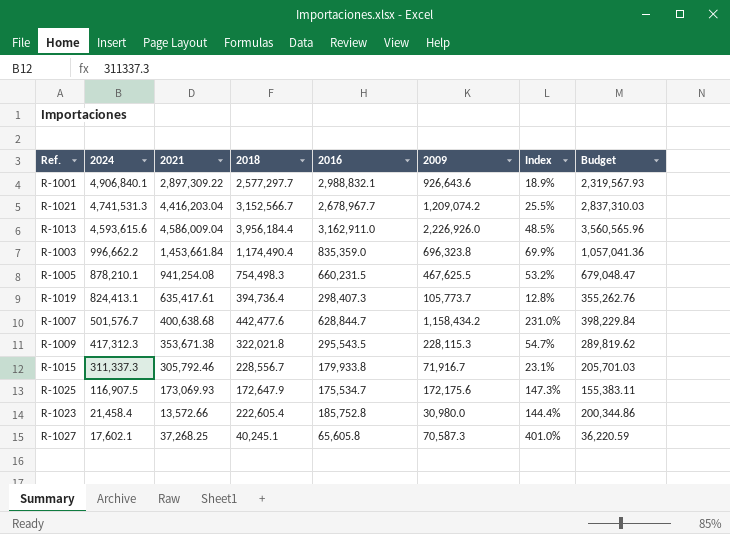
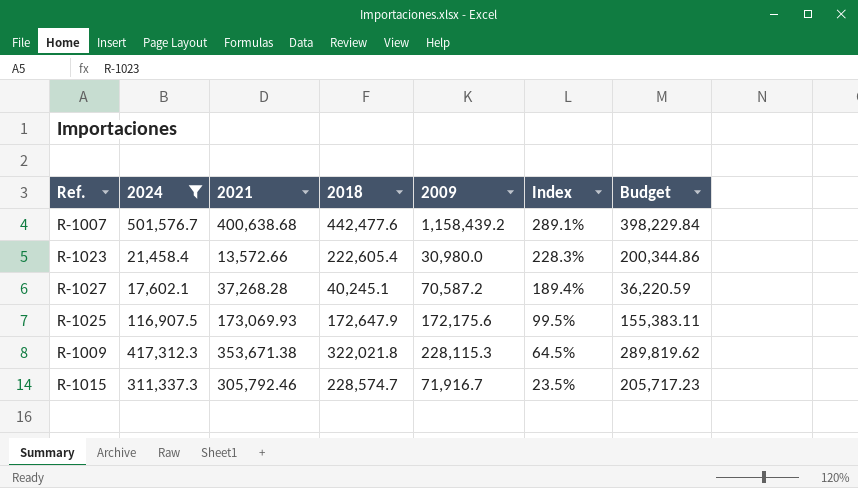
filter: none -> 2024 <= 501,576.7
row order: 2024 descending -> Index descending
column 2016 | position: 5 -> none
column Index | formula: [2009] / [2024] -> [2009] / [2021]
R-1007 | 2009: 1,158,434.2 -> 1,158,439.2
R-1027 | 2021: 37,268.25 -> 37,268.28
R-1027 | 2009: 70,587.3 -> 70,587.2
R-1015 | 2018: 228,556.7 -> 228,574.7
R-1015 | Budget: 205,701.03 -> 205,717.23

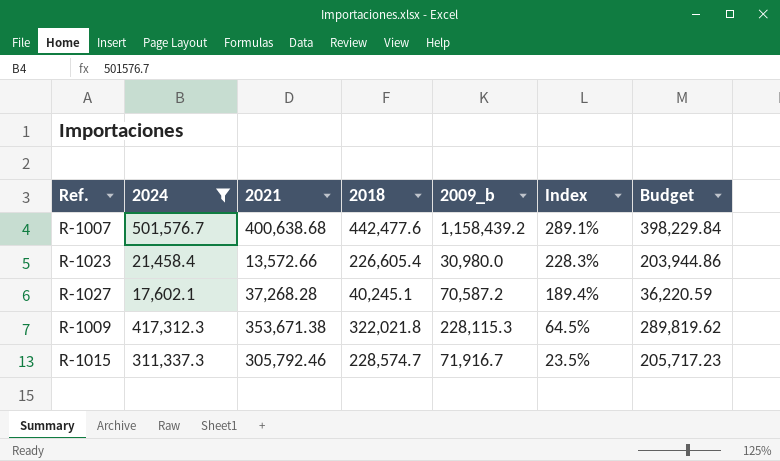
column name: 2009 -> 2009_b
row R-1025: 116,907.5 | 173,069.93 | 172,647.9 | 172,175.6 | 99.5% | 155,383.11 -> none
R-1023 | 2018: 222,605.4 -> 226,605.4
R-1023 | Budget: 200,344.86 -> 203,944.86

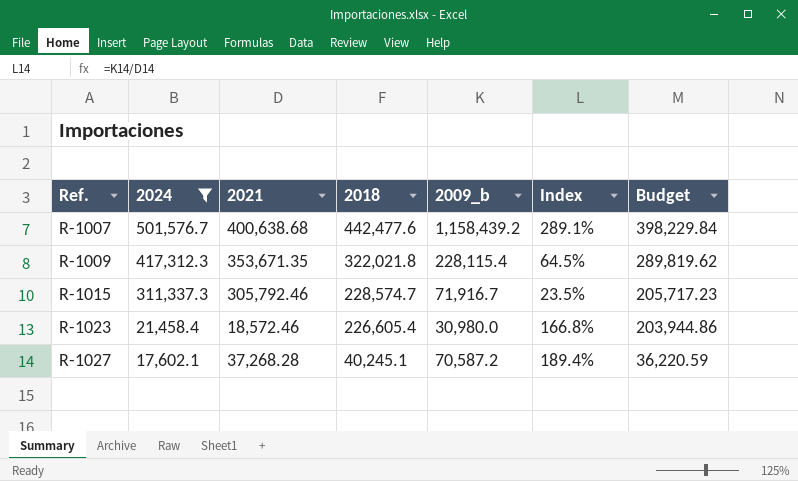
row order: Index descending -> Ref. ascending
R-1009 | 2021: 353,671.38 -> 353,671.35
R-1009 | 2009_b: 228,115.3 -> 228,115.4
R-1023 | 2021: 13,572.66 -> 18,572.46
R-1023 | Index: 228.3% -> 166.8%

